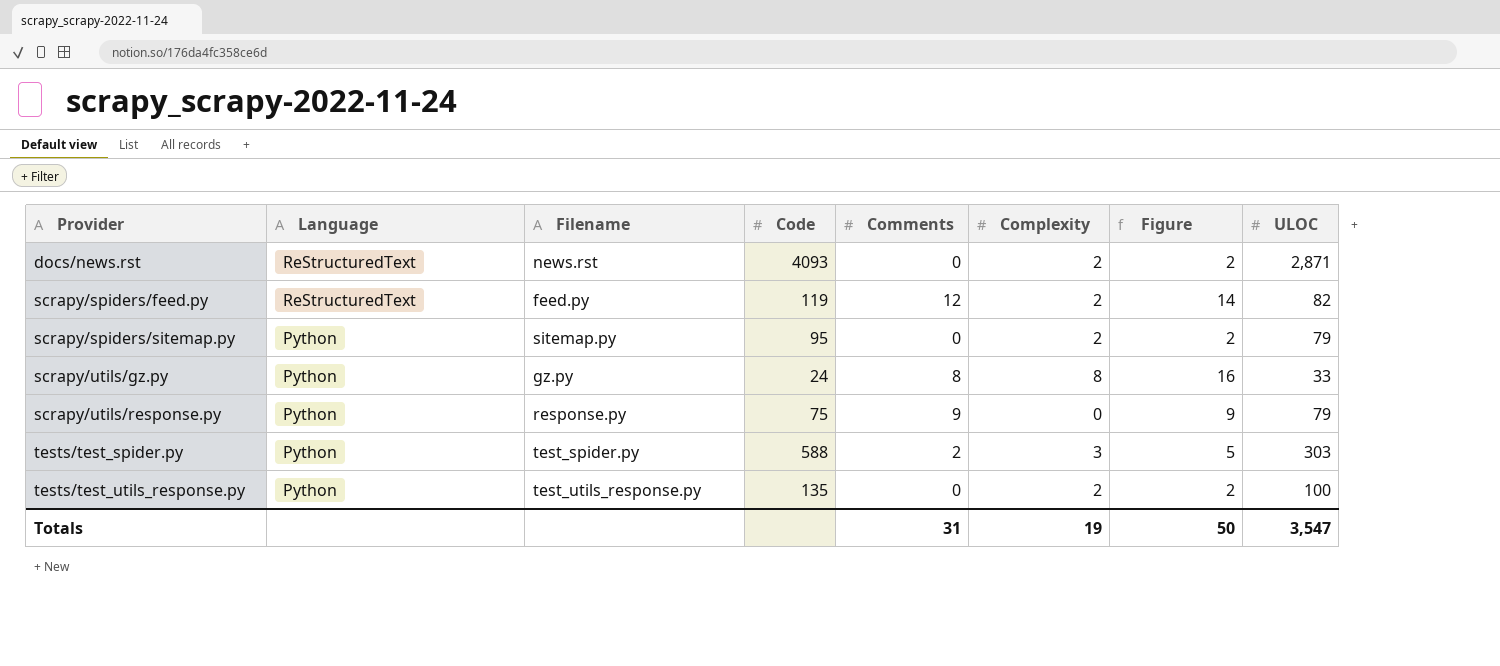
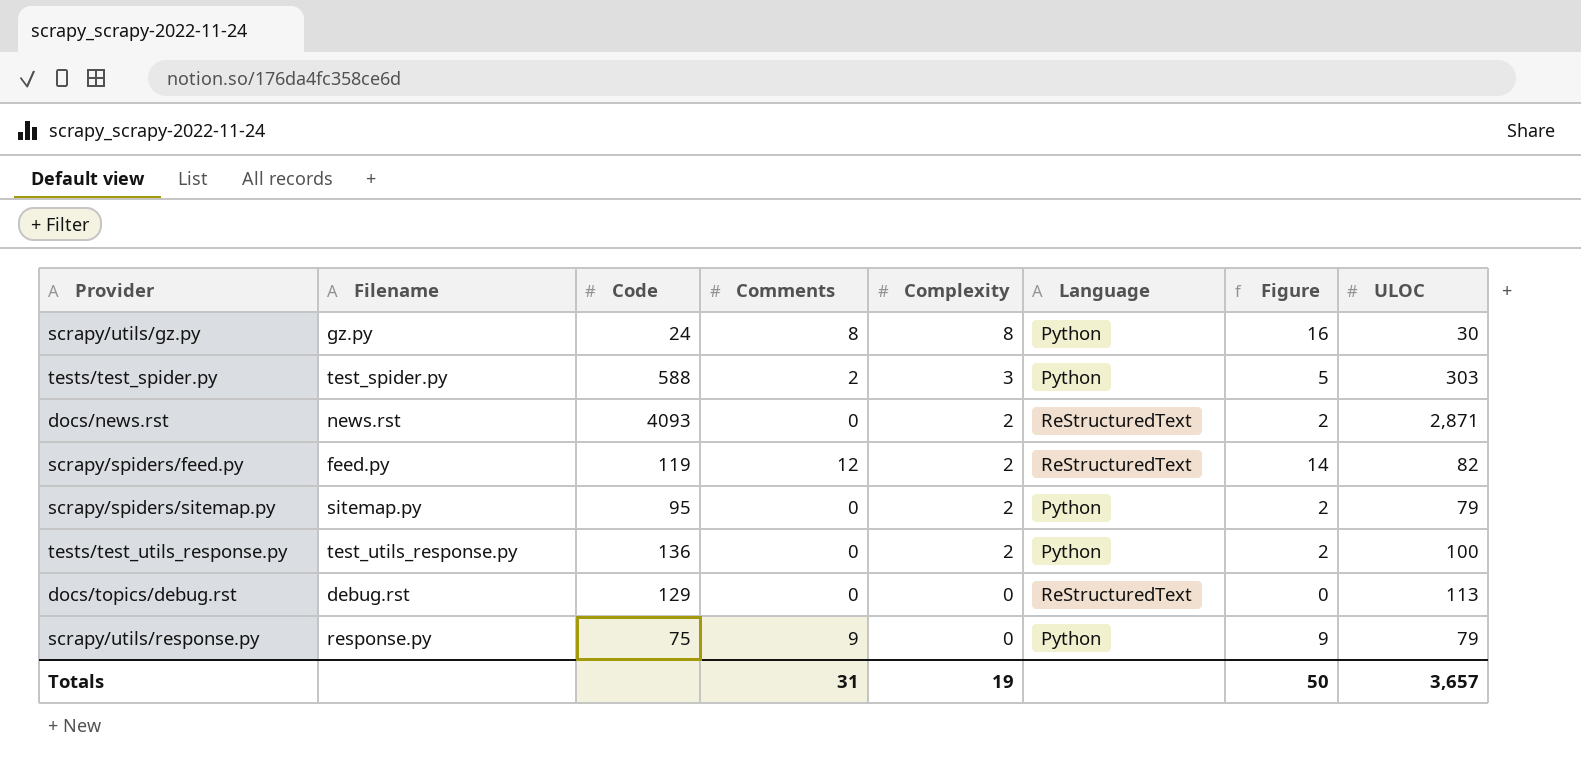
row order: Provider ascending -> Complexity descending
column Language | position: 2 -> 6
scrapy/utils/gz.py | ULOC: 33 -> 30
tests/test_utils_response.py | Code: 135 -> 136
row docs/topics/debug.rst: none -> debug.rst | 129 | 0 | 0 | ReStructuredText | 0 | 113
Totals | ULOC: 3,547 -> 3,657

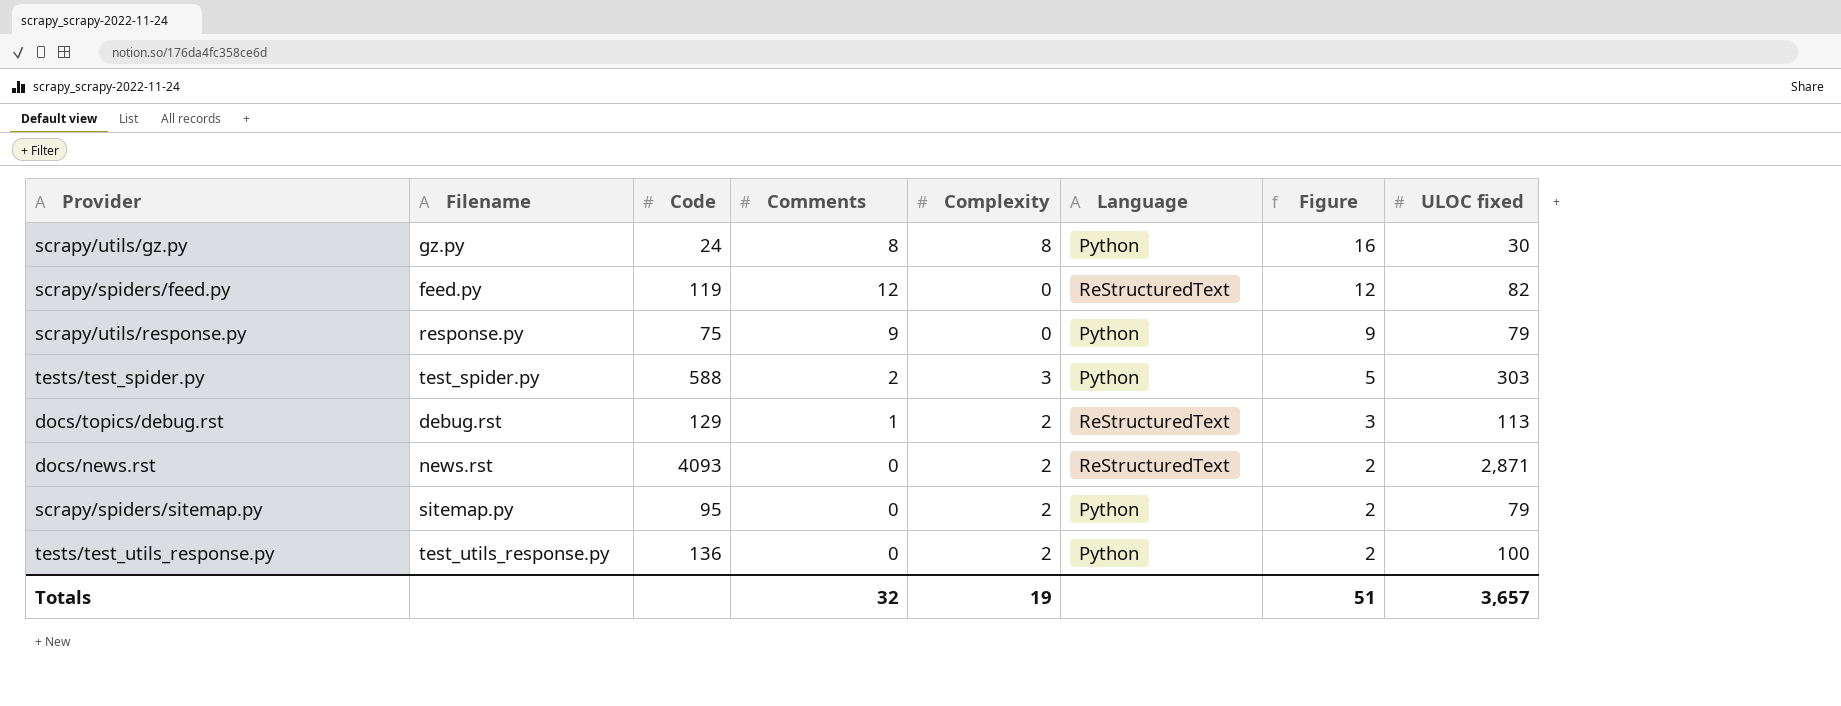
row order: Complexity descending -> Figure descending
column name: ULOC -> ULOC fixed
scrapy/spiders/feed.py | Complexity: 2 -> 0
scrapy/spiders/feed.py | Figure: 14 -> 12
docs/topics/debug.rst | Comments: 0 -> 1
docs/topics/debug.rst | Complexity: 0 -> 2
docs/topics/debug.rst | Figure: 0 -> 3
Totals | Comments: 31 -> 32
Totals | Figure: 50 -> 51

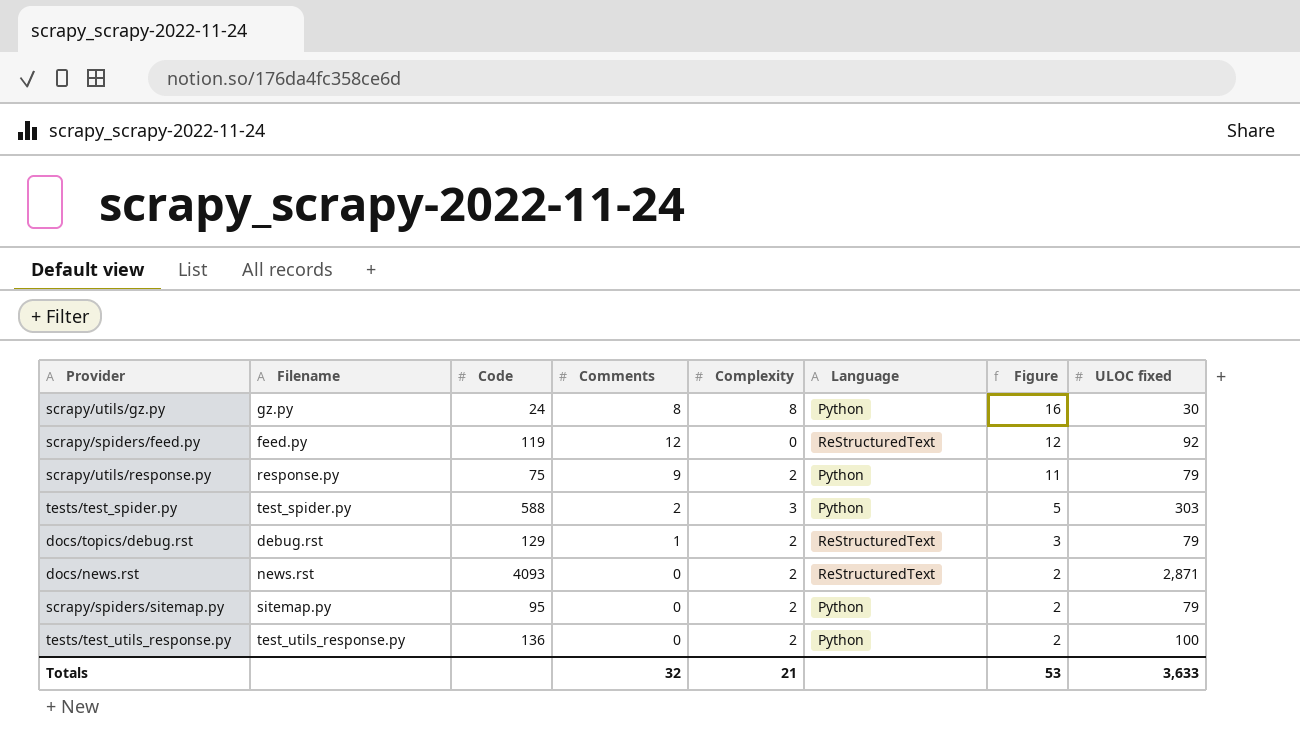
scrapy/spiders/feed.py | ULOC fixed: 82 -> 92
scrapy/utils/response.py | Complexity: 0 -> 2
scrapy/utils/response.py | Figure: 9 -> 11
docs/topics/debug.rst | ULOC fixed: 113 -> 79
Totals | Complexity: 19 -> 21
Totals | Figure: 51 -> 53
Totals | ULOC fixed: 3,657 -> 3,633

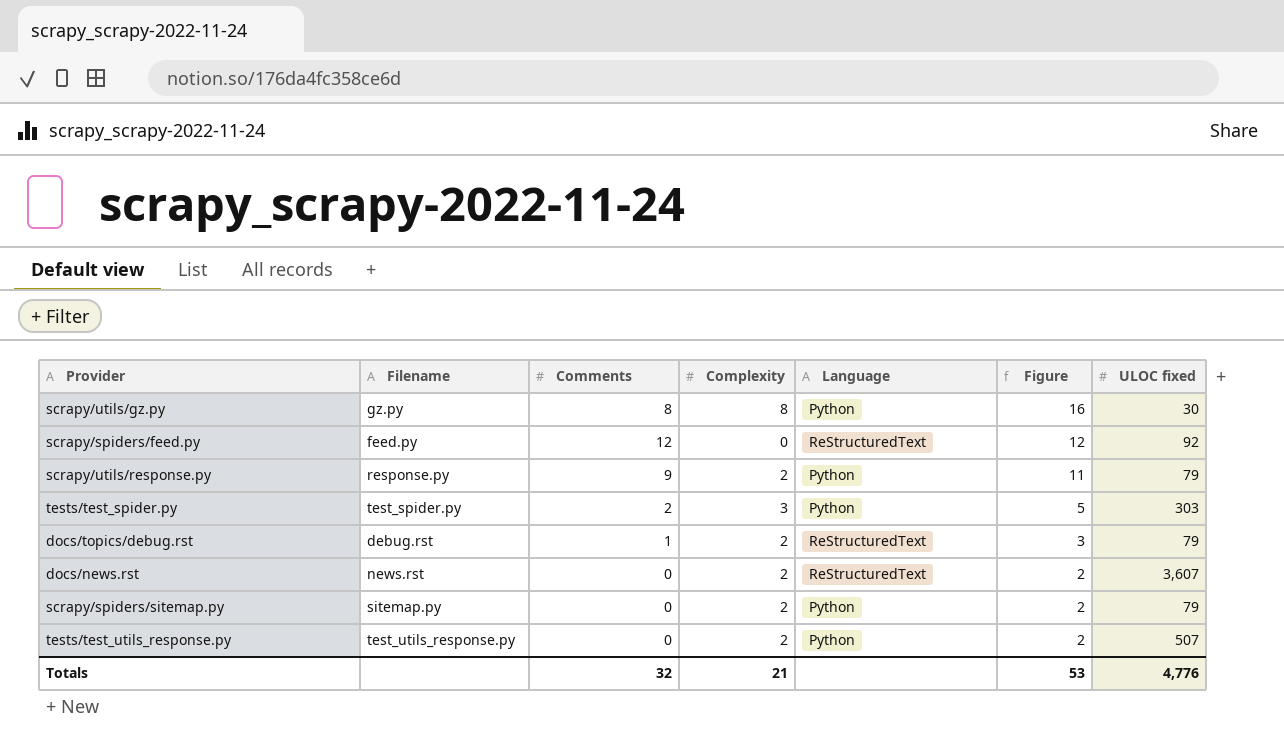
column Code | position: 3 -> none
docs/news.rst | ULOC fixed: 2,871 -> 3,607
tests/test_utils_response.py | ULOC fixed: 100 -> 507
Totals | ULOC fixed: 3,633 -> 4,776

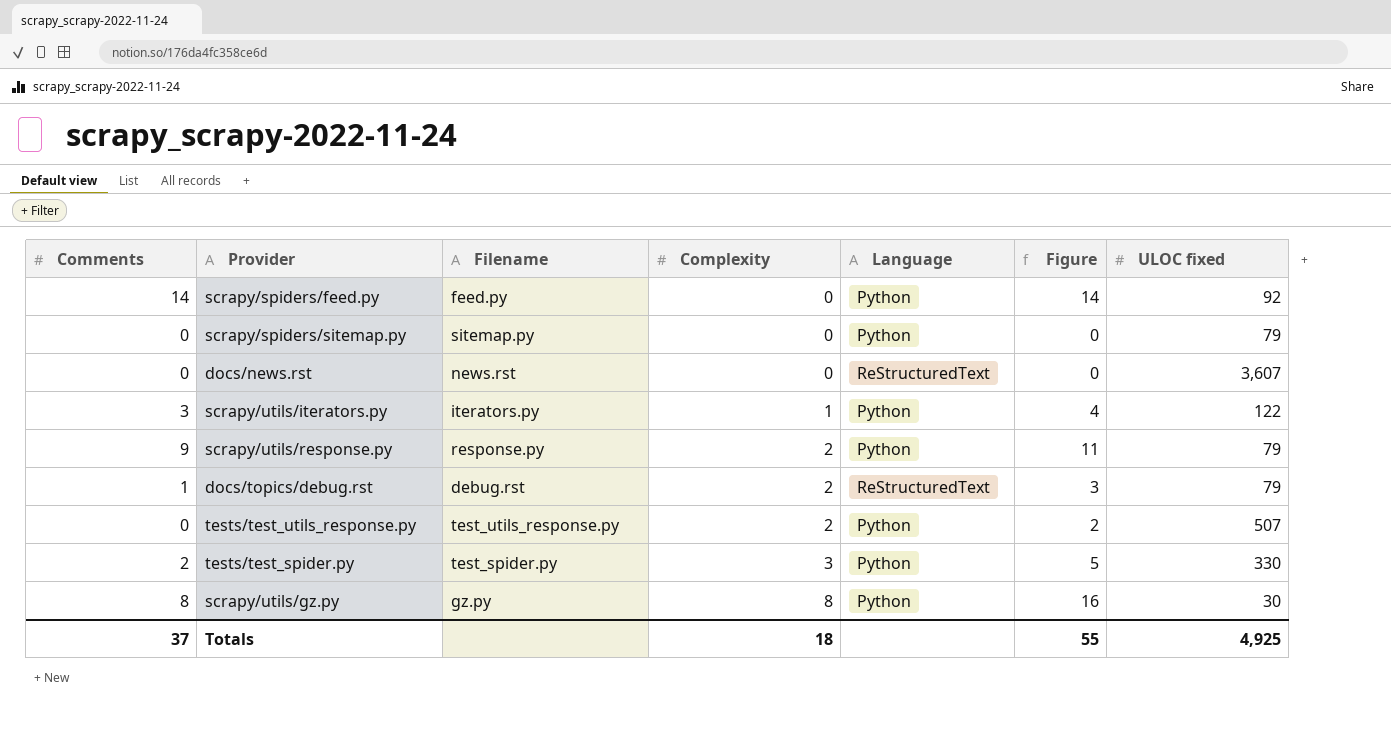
row order: Figure descending -> Complexity ascending
column Comments | position: 3 -> 1
scrapy/spiders/feed.py | Comments: 12 -> 14
scrapy/spiders/feed.py | Language: ReStructuredText -> Python
scrapy/spiders/feed.py | Figure: 12 -> 14
scrapy/spiders/sitemap.py | Complexity: 2 -> 0
scrapy/spiders/sitemap.py | Figure: 2 -> 0
docs/news.rst | Complexity: 2 -> 0
docs/news.rst | Figure: 2 -> 0
row scrapy/utils/iterators.py: none -> 3 | iterators.py | 1 | Python | 4 | 122
tests/test_spider.py | ULOC fixed: 303 -> 330
Totals | Comments: 32 -> 37
Totals | Complexity: 21 -> 18
Totals | Figure: 53 -> 55
Totals | ULOC fixed: 4,776 -> 4,925

